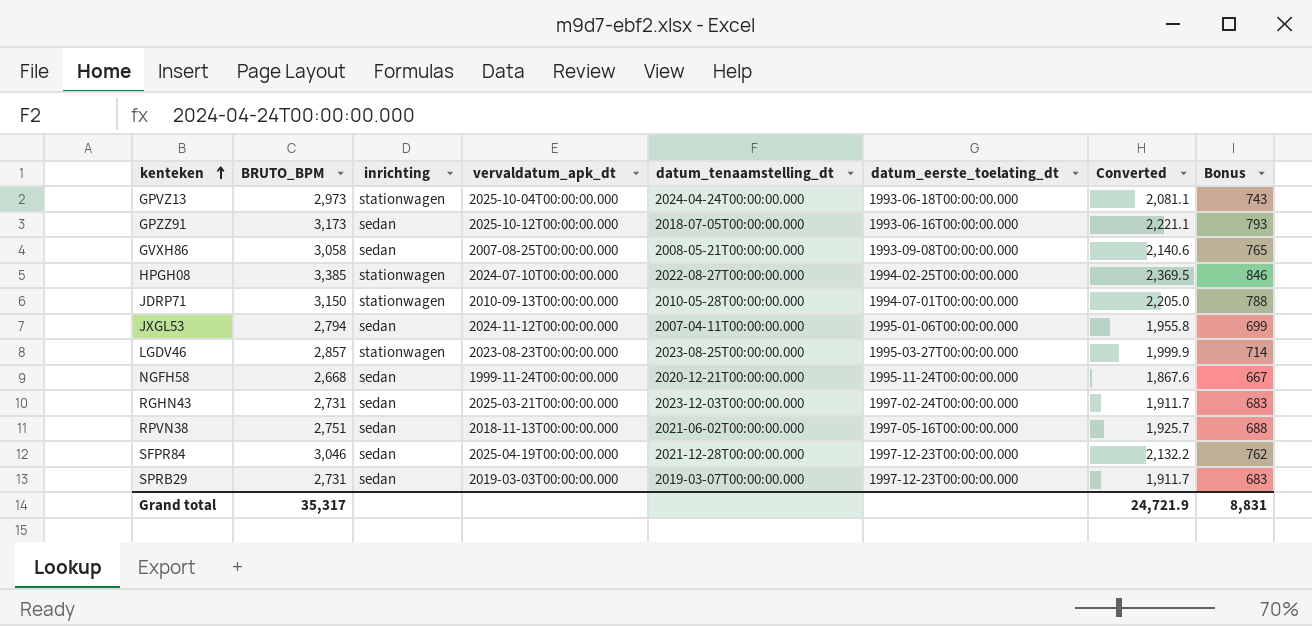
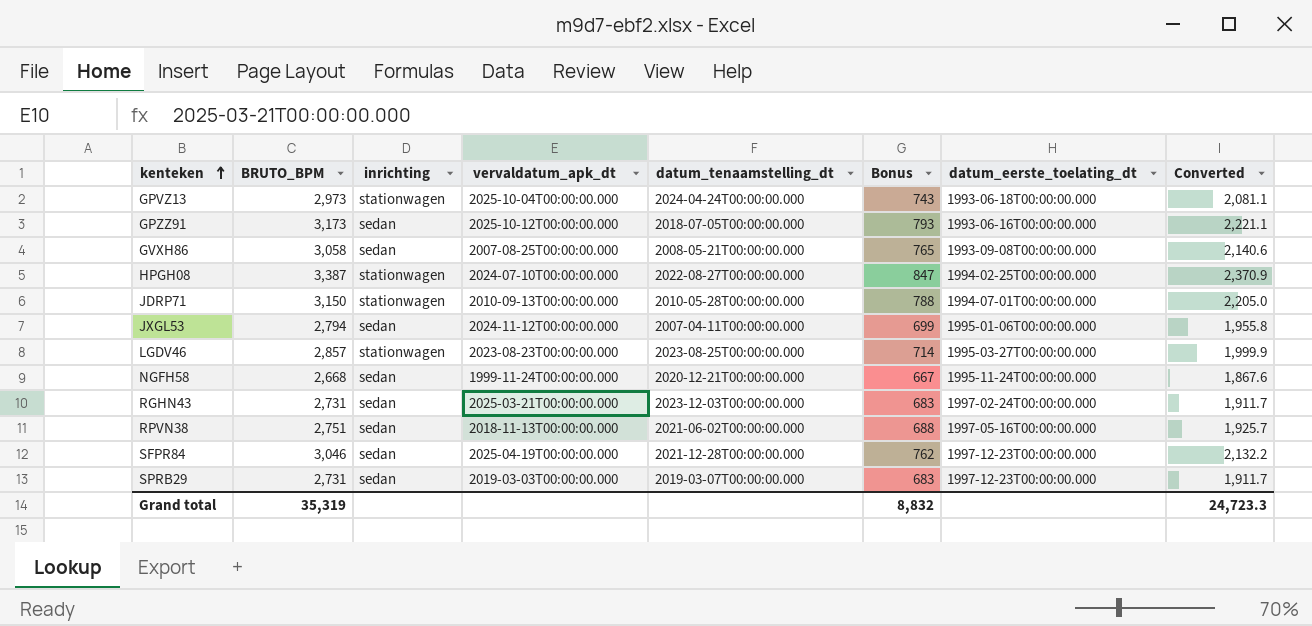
column Bonus | position: 8 -> 6
HPGH08 | BRUTO_BPM: 3,385 -> 3,387
HPGH08 | Bonus: 846 -> 847
HPGH08 | Converted: 2,369.5 -> 2,370.9
Grand total | BRUTO_BPM: 35,317 -> 35,319
Grand total | Bonus: 8,831 -> 8,832
Grand total | Converted: 24,721.9 -> 24,723.3

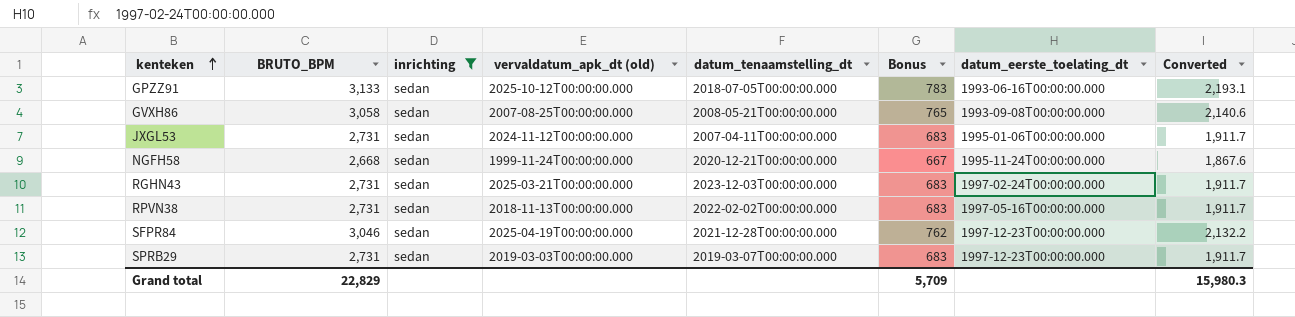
filter: none -> inrichting = sedan
column name: vervaldatum_apk_dt -> vervaldatum_apk_dt (old)
GPZZ91 | BRUTO_BPM: 3,173 -> 3,133
GPZZ91 | Bonus: 793 -> 783
GPZZ91 | Converted: 2,221.1 -> 2,193.1
JXGL53 | BRUTO_BPM: 2,794 -> 2,731
JXGL53 | Bonus: 699 -> 683
JXGL53 | Converted: 1,955.8 -> 1,911.7
RPVN38 | BRUTO_BPM: 2,751 -> 2,731
RPVN38 | datum_tenaamstelling_dt: 2021-06-02T00:00:00.000 -> 2022-02-02T00:00:00.000
RPVN38 | Bonus: 688 -> 683
RPVN38 | Converted: 1,925.7 -> 1,911.7
Grand total | BRUTO_BPM: 35,319 -> 22,829
Grand total | Bonus: 8,832 -> 5,709
Grand total | Converted: 24,723.3 -> 15,980.3

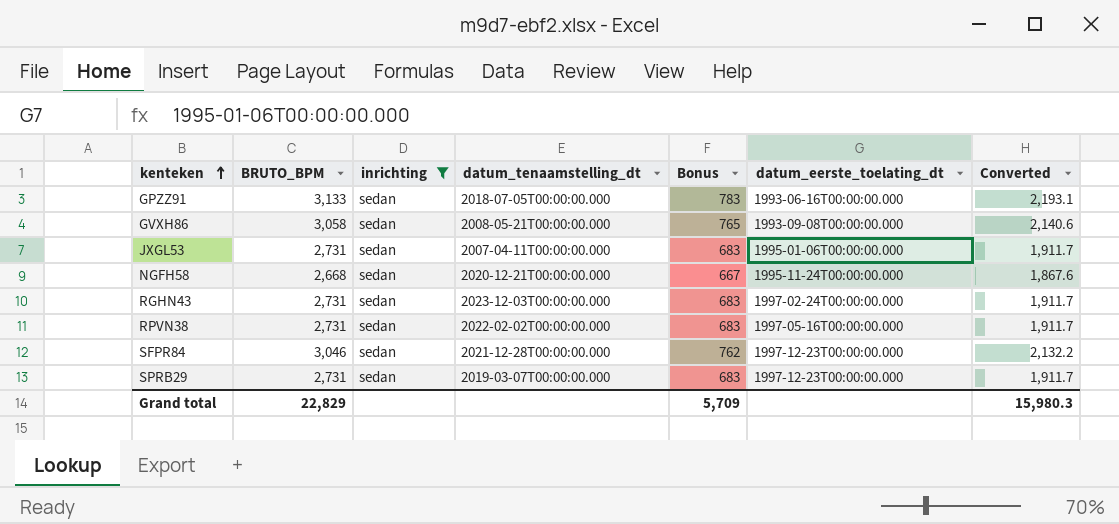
column vervaldatum_apk_dt (old) | position: 4 -> none

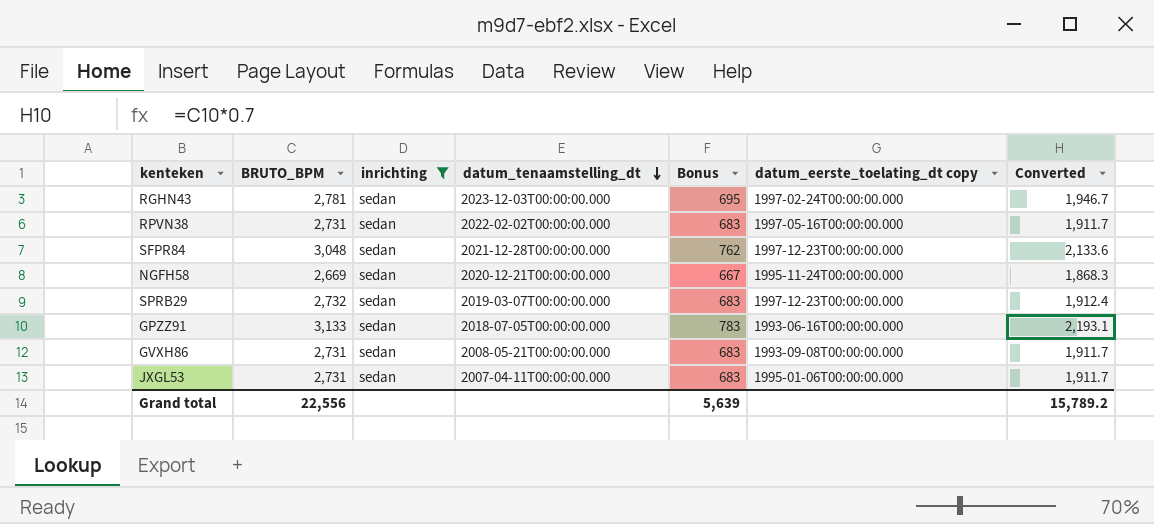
row order: kenteken ascending -> datum_tenaamstelling_dt descending
column name: datum_eerste_toelating_dt -> datum_eerste_toelating_dt copy
RGHN43 | BRUTO_BPM: 2,731 -> 2,781
RGHN43 | Bonus: 683 -> 695
RGHN43 | Converted: 1,911.7 -> 1,946.7
SFPR84 | BRUTO_BPM: 3,046 -> 3,048
SFPR84 | Converted: 2,132.2 -> 2,133.6
NGFH58 | BRUTO_BPM: 2,668 -> 2,669
NGFH58 | Converted: 1,867.6 -> 1,868.3
SPRB29 | BRUTO_BPM: 2,731 -> 2,732
SPRB29 | Converted: 1,911.7 -> 1,912.4
GVXH86 | BRUTO_BPM: 3,058 -> 2,731
GVXH86 | Bonus: 765 -> 683
GVXH86 | Converted: 2,140.6 -> 1,911.7
Grand total | BRUTO_BPM: 22,829 -> 22,556
Grand total | Bonus: 5,709 -> 5,639
Grand total | Converted: 15,980.3 -> 15,789.2

